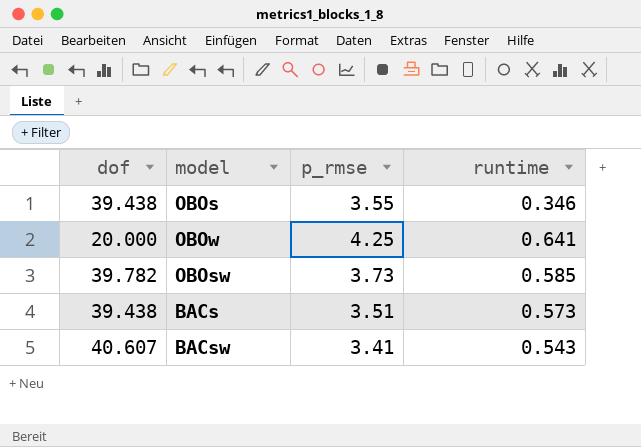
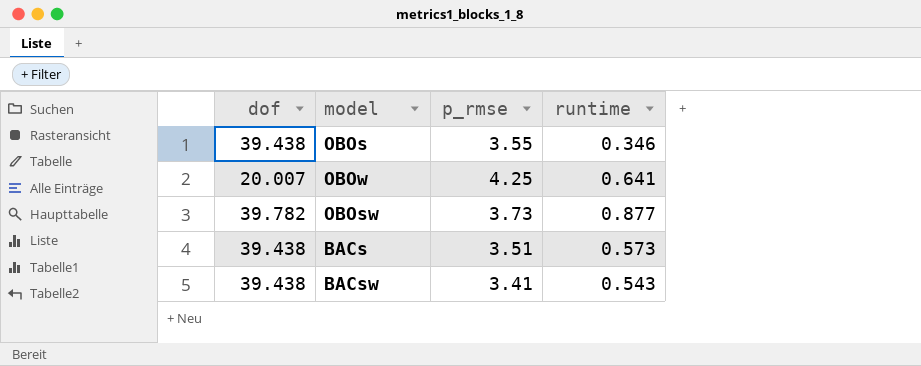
OBOw | dof: 20.000 -> 20.007
OBOsw | runtime: 0.585 -> 0.877
BACsw | dof: 40.607 -> 39.438

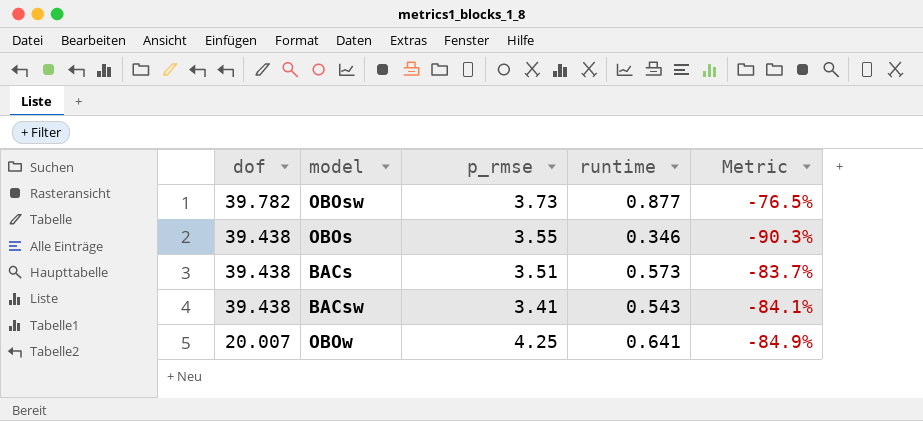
row order: none -> dof descending
column Metric | formula: none -> ([runtime] - [p_rmse]) / [p_rmse]

